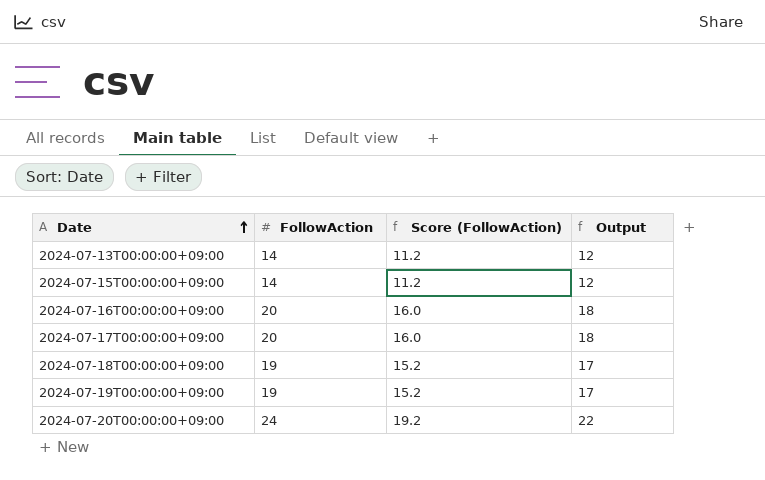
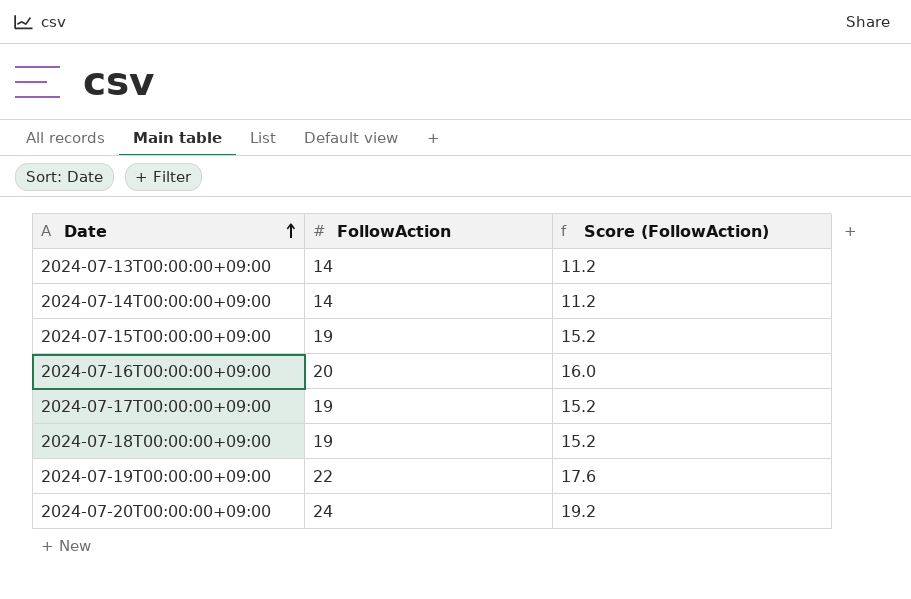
column Output | formula: [FollowAction] - 2 -> none
row 2024-07-14T00:00:00+09:00: none -> 14 | 11.2
2024-07-15T00:00:00+09:00 | FollowAction: 14 -> 19
2024-07-15T00:00:00+09:00 | Score (FollowAction): 11.2 -> 15.2
2024-07-17T00:00:00+09:00 | FollowAction: 20 -> 19
2024-07-17T00:00:00+09:00 | Score (FollowAction): 16.0 -> 15.2
2024-07-19T00:00:00+09:00 | FollowAction: 19 -> 22
2024-07-19T00:00:00+09:00 | Score (FollowAction): 15.2 -> 17.6

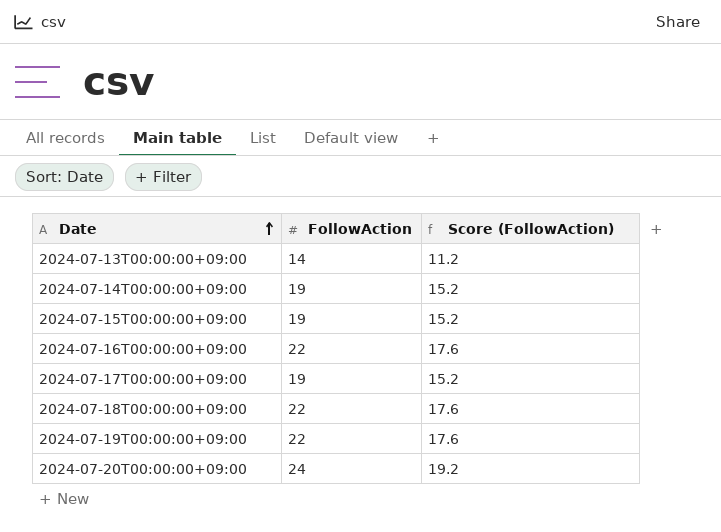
2024-07-14T00:00:00+09:00 | FollowAction: 14 -> 19
2024-07-14T00:00:00+09:00 | Score (FollowAction): 11.2 -> 15.2
2024-07-16T00:00:00+09:00 | FollowAction: 20 -> 22
2024-07-16T00:00:00+09:00 | Score (FollowAction): 16.0 -> 17.6
2024-07-18T00:00:00+09:00 | FollowAction: 19 -> 22
2024-07-18T00:00:00+09:00 | Score (FollowAction): 15.2 -> 17.6

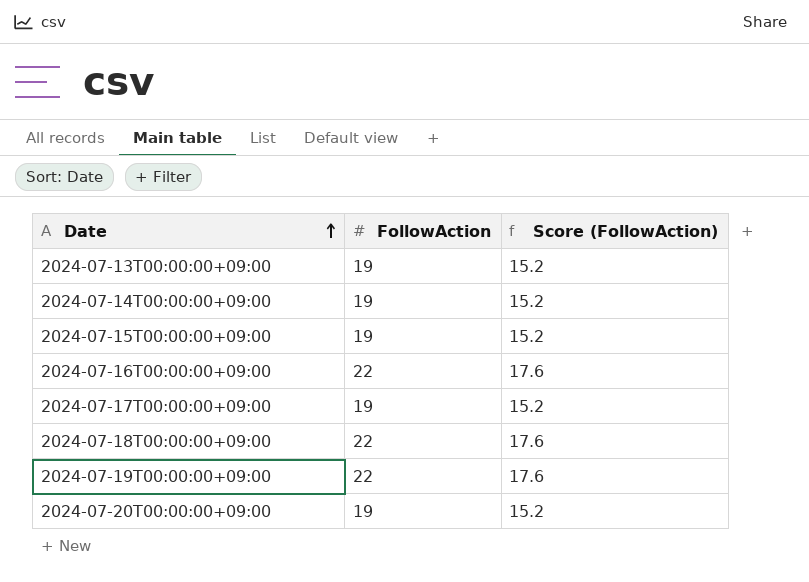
2024-07-13T00:00:00+09:00 | FollowAction: 14 -> 19
2024-07-13T00:00:00+09:00 | Score (FollowAction): 11.2 -> 15.2
2024-07-20T00:00:00+09:00 | FollowAction: 24 -> 19
2024-07-20T00:00:00+09:00 | Score (FollowAction): 19.2 -> 15.2

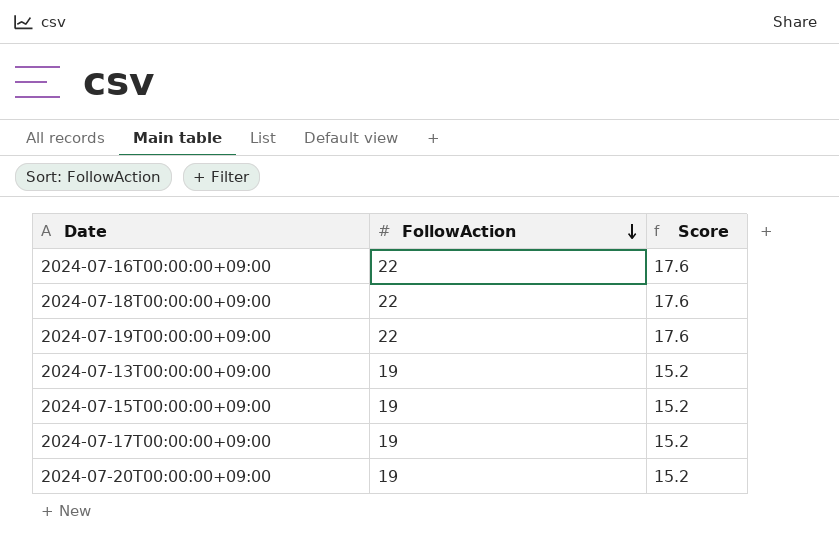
row order: Date ascending -> FollowAction descending
column name: Score (FollowAction) -> Score
row 2024-07-14T00:00:00+09:00: 19 | 15.2 -> none

